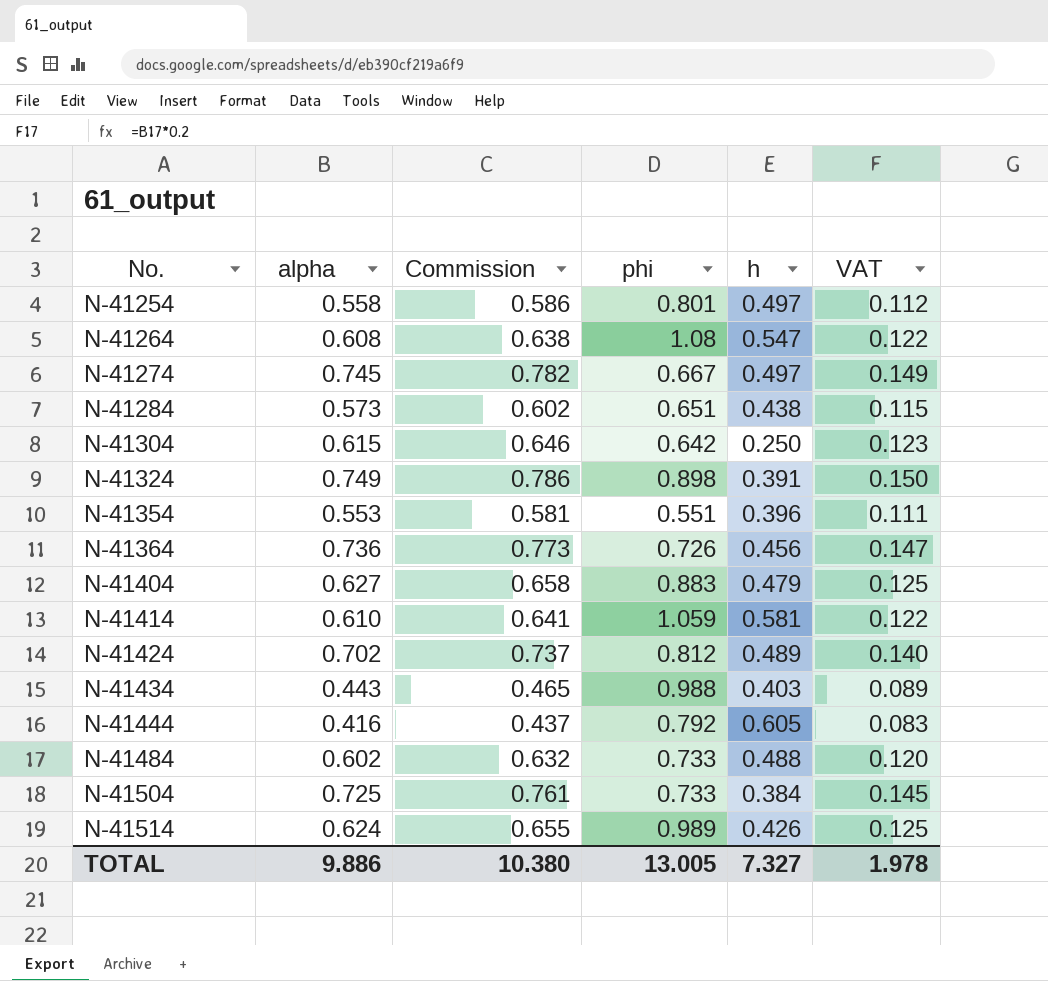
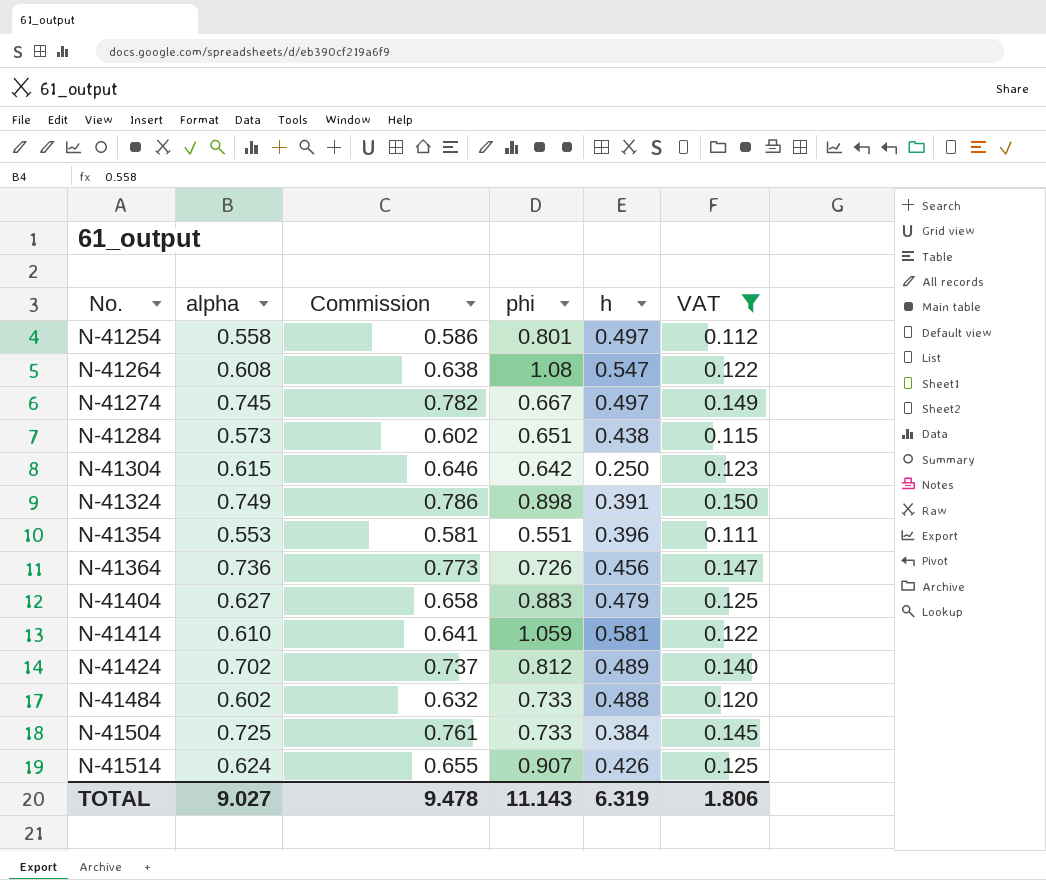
filter: none -> VAT >= 0.111
N-41514 | phi: 0.989 -> 0.907
TOTAL | alpha: 9.886 -> 9.027
TOTAL | Commission: 10.380 -> 9.478
TOTAL | phi: 13.005 -> 11.143
TOTAL | h: 7.327 -> 6.319
TOTAL | VAT: 1.978 -> 1.806

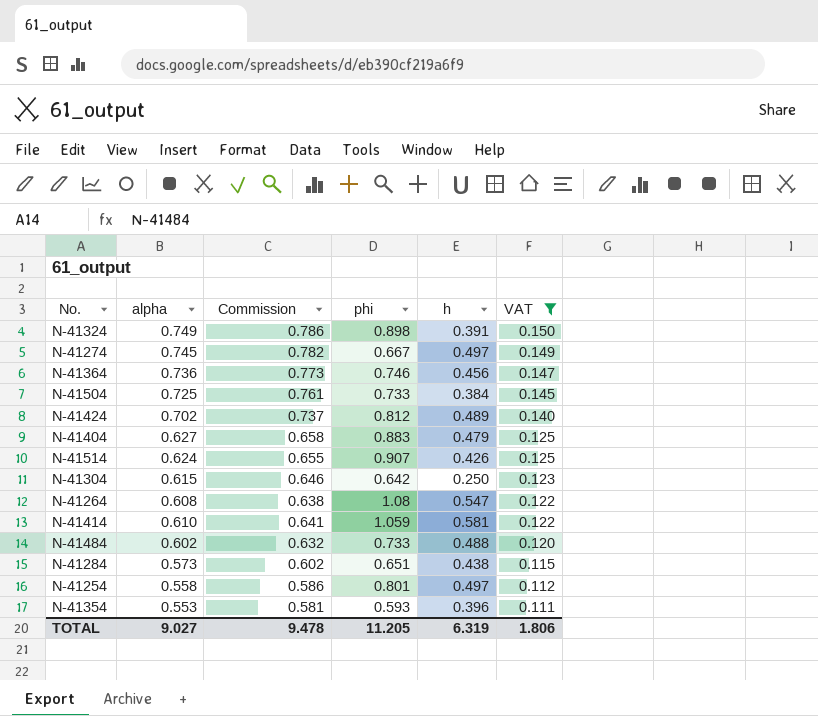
row order: No. ascending -> VAT descending
N-41364 | phi: 0.726 -> 0.746
N-41354 | phi: 0.551 -> 0.593
TOTAL | phi: 11.143 -> 11.205

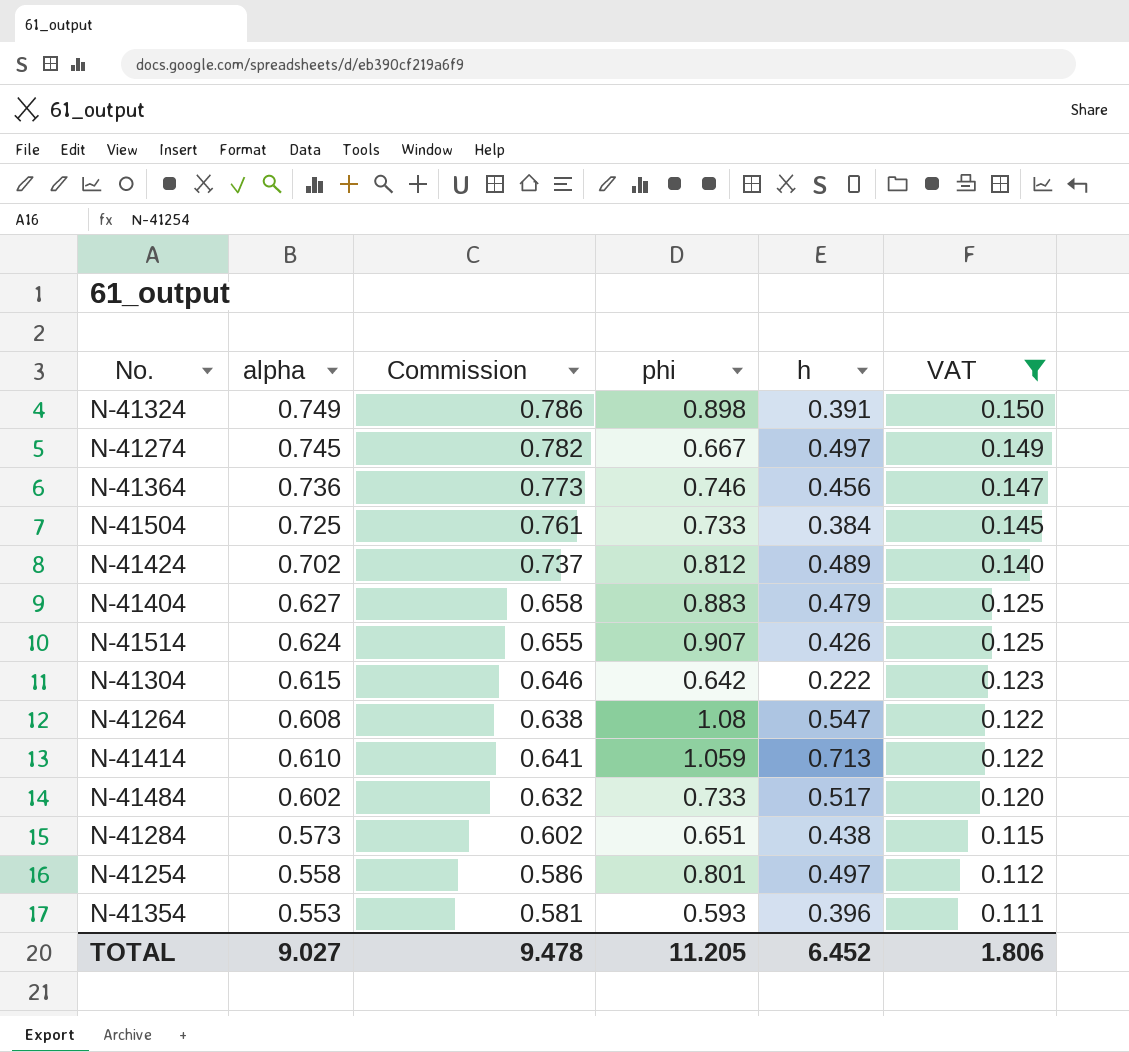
N-41304 | h: 0.250 -> 0.222
N-41414 | h: 0.581 -> 0.713
N-41484 | h: 0.488 -> 0.517
TOTAL | h: 6.319 -> 6.452

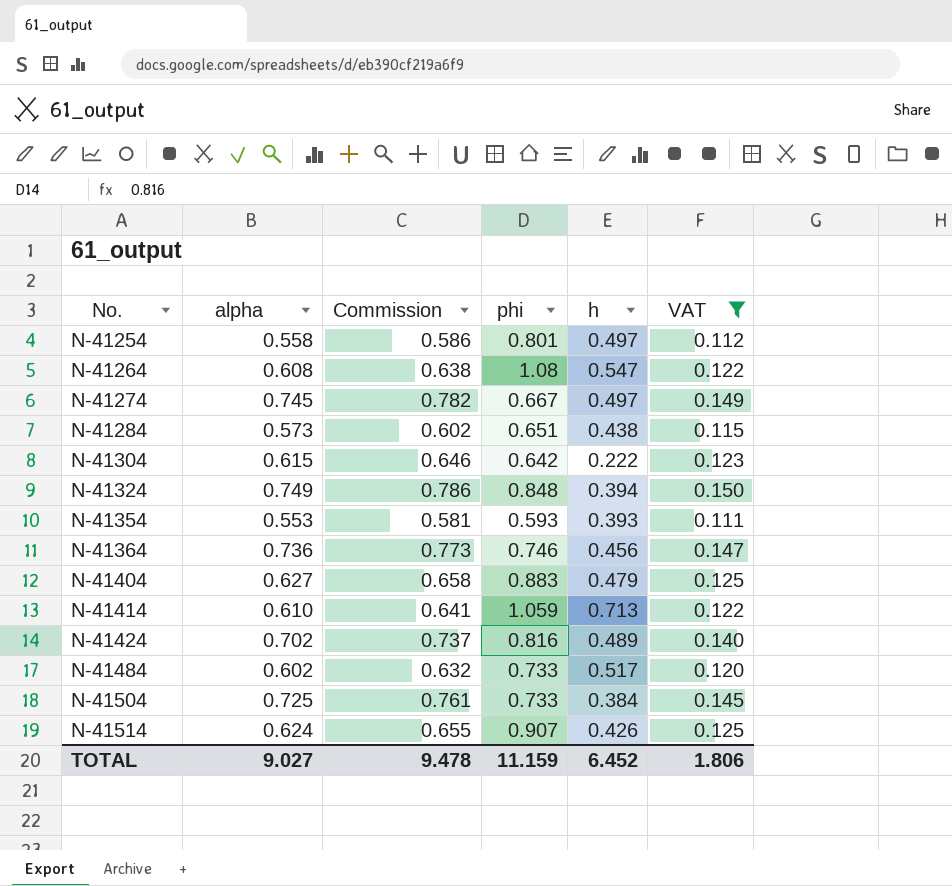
row order: VAT descending -> No. ascending
N-41324 | phi: 0.898 -> 0.848
N-41324 | h: 0.391 -> 0.394
N-41354 | h: 0.396 -> 0.393
N-41424 | phi: 0.812 -> 0.816
TOTAL | phi: 11.205 -> 11.159

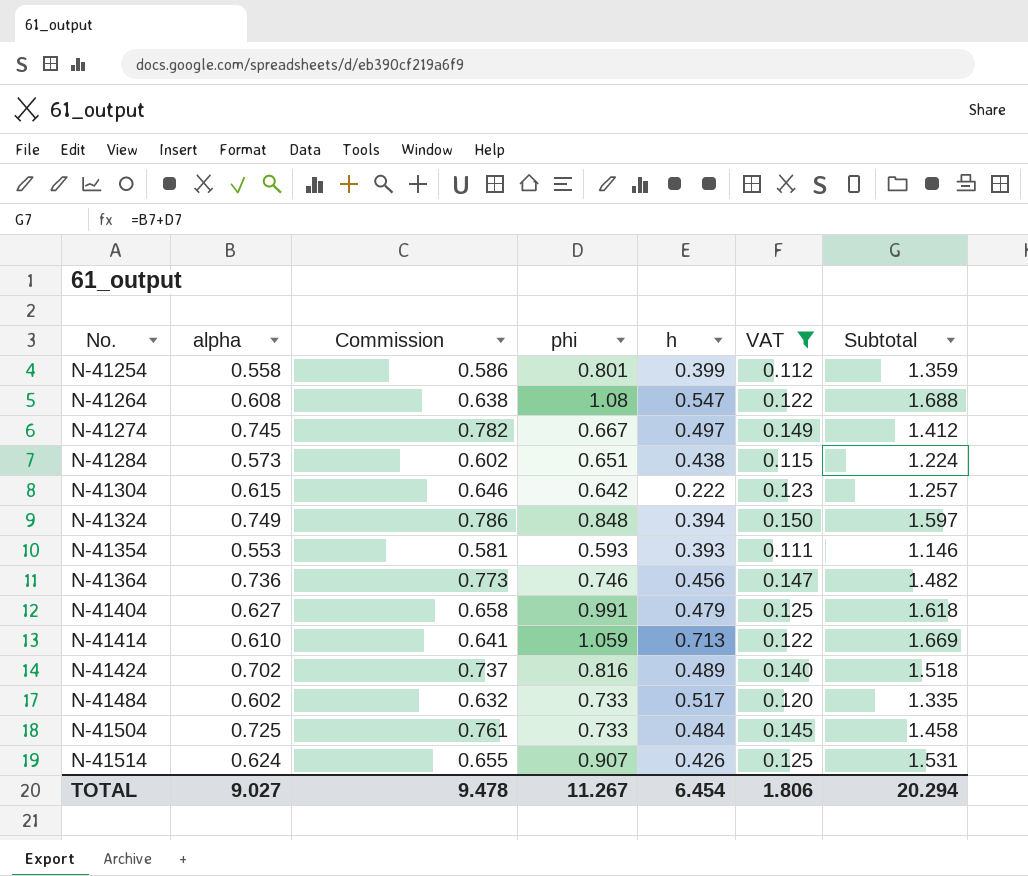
column Subtotal | formula: none -> [alpha] + [phi]
N-41254 | h: 0.497 -> 0.399
N-41404 | phi: 0.883 -> 0.991
N-41504 | h: 0.384 -> 0.484
TOTAL | phi: 11.159 -> 11.267
TOTAL | h: 6.452 -> 6.454

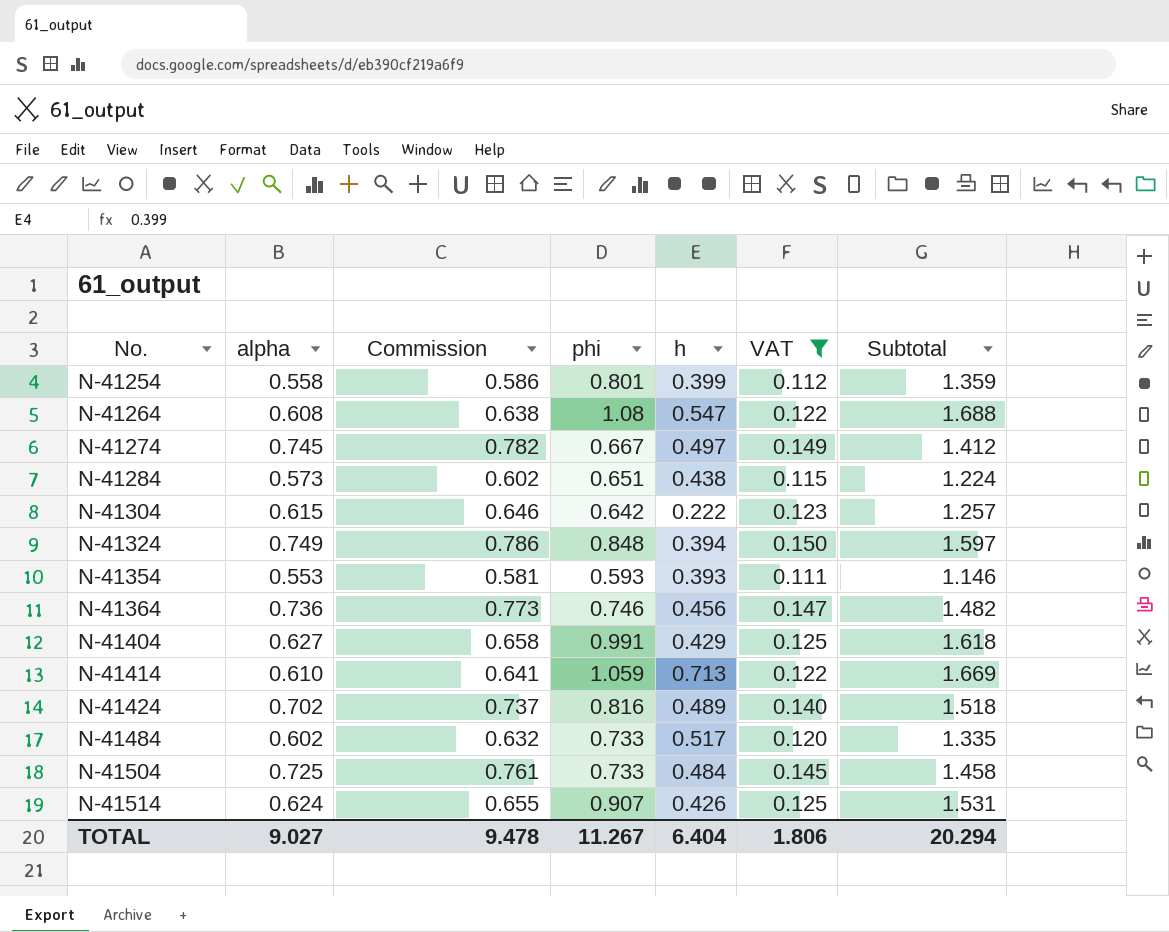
N-41404 | h: 0.479 -> 0.429
TOTAL | h: 6.454 -> 6.404

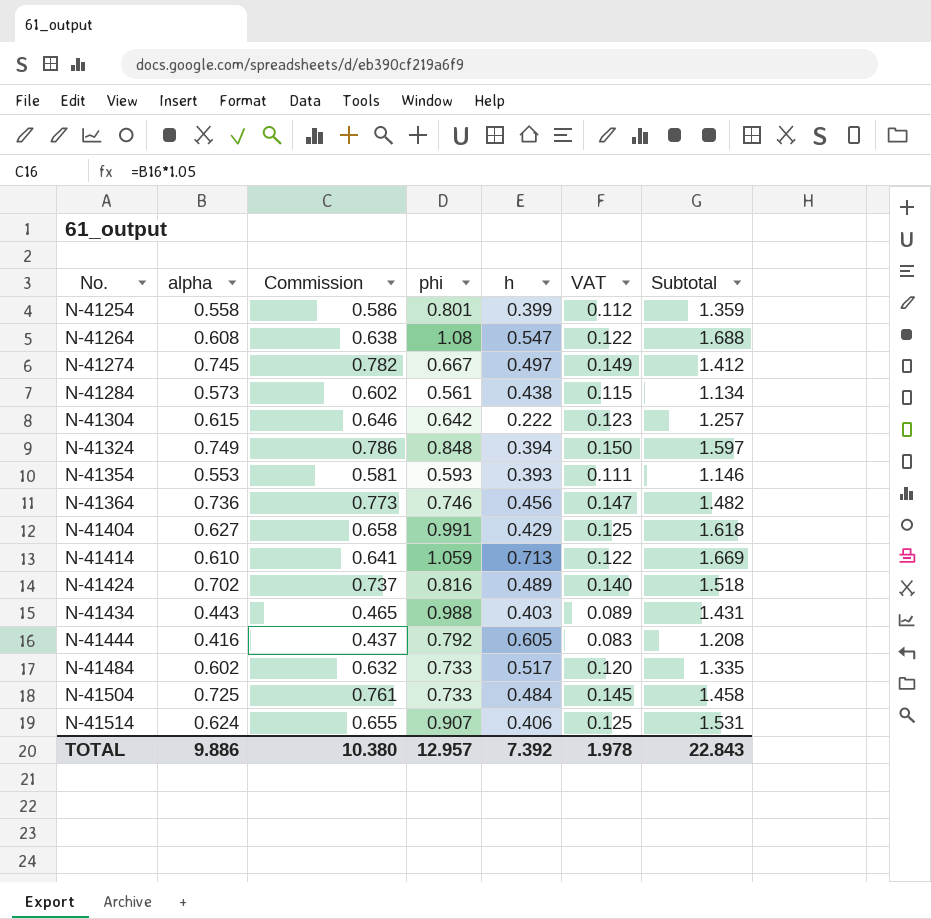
filter: VAT >= 0.111 -> none
N-41284 | phi: 0.651 -> 0.561
N-41284 | Subtotal: 1.224 -> 1.134
N-41514 | h: 0.426 -> 0.406
TOTAL | alpha: 9.027 -> 9.886
TOTAL | Commission: 9.478 -> 10.380
TOTAL | phi: 11.267 -> 12.957
TOTAL | h: 6.404 -> 7.392
TOTAL | VAT: 1.806 -> 1.978
TOTAL | Subtotal: 20.294 -> 22.843

